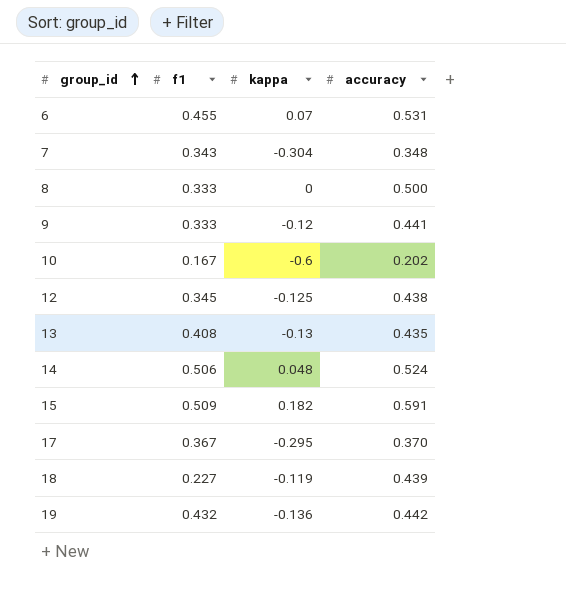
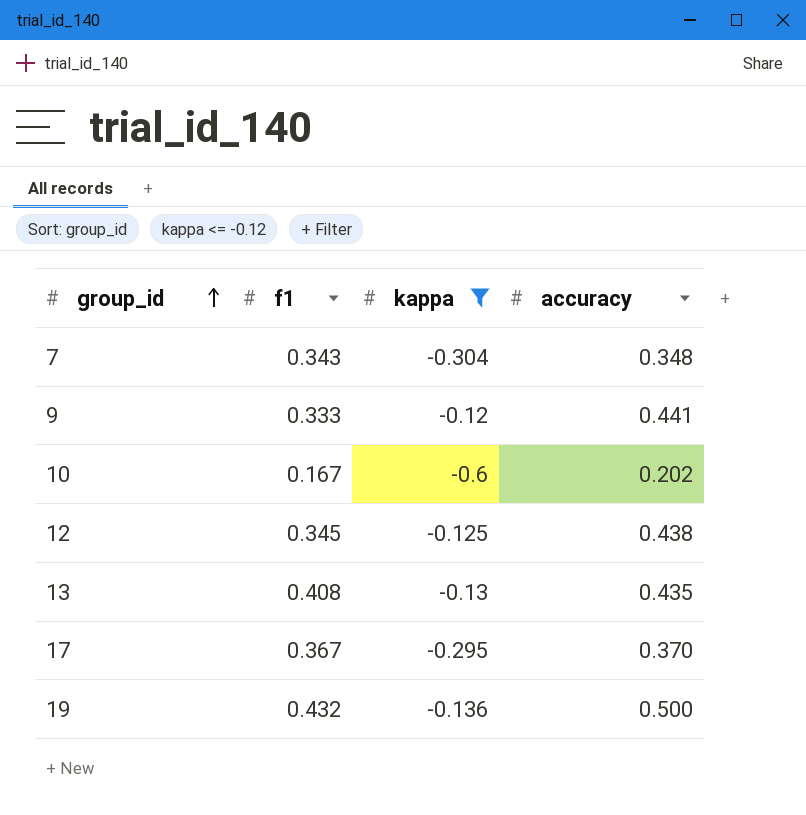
filter: none -> kappa <= -0.12
19 | accuracy: 0.442 -> 0.500

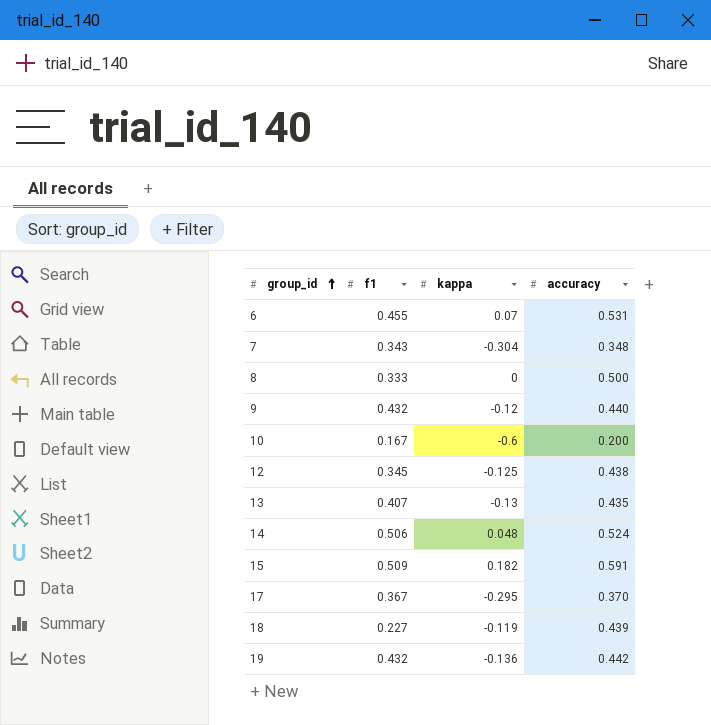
filter: kappa <= -0.12 -> none
9 | f1: 0.333 -> 0.432
9 | accuracy: 0.441 -> 0.440
10 | accuracy: 0.202 -> 0.200
13 | f1: 0.408 -> 0.407
19 | accuracy: 0.500 -> 0.442

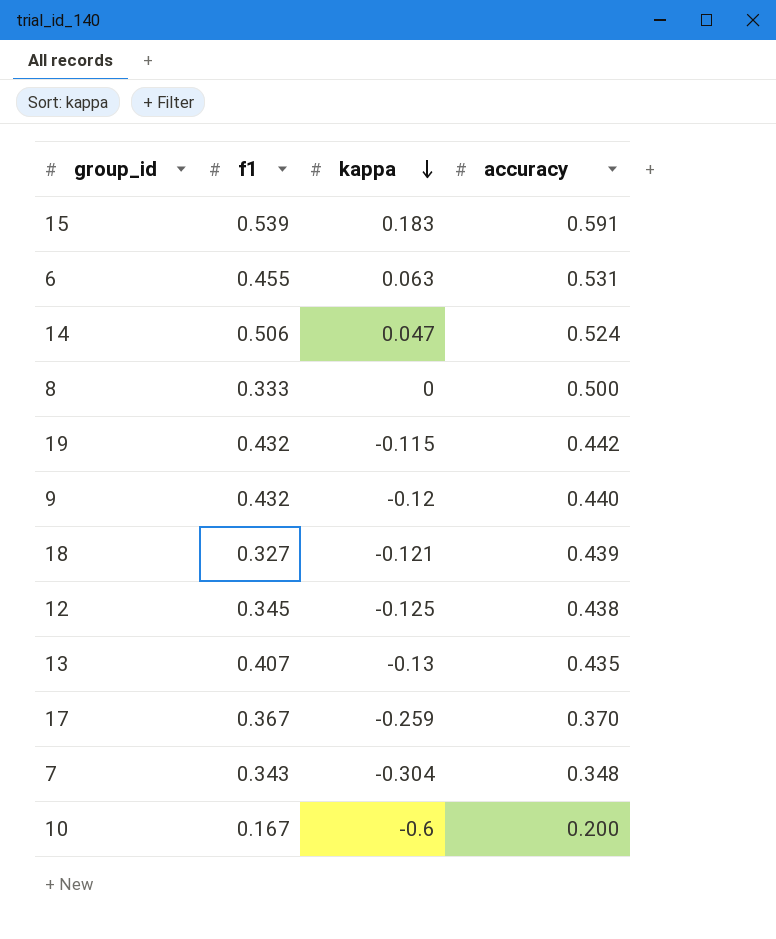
row order: group_id ascending -> kappa descending
15 | f1: 0.509 -> 0.539
15 | kappa: 0.182 -> 0.183
6 | kappa: 0.07 -> 0.063
14 | kappa: 0.048 -> 0.047
19 | kappa: -0.136 -> -0.115
18 | f1: 0.227 -> 0.327
18 | kappa: -0.119 -> -0.121
17 | kappa: -0.295 -> -0.259

